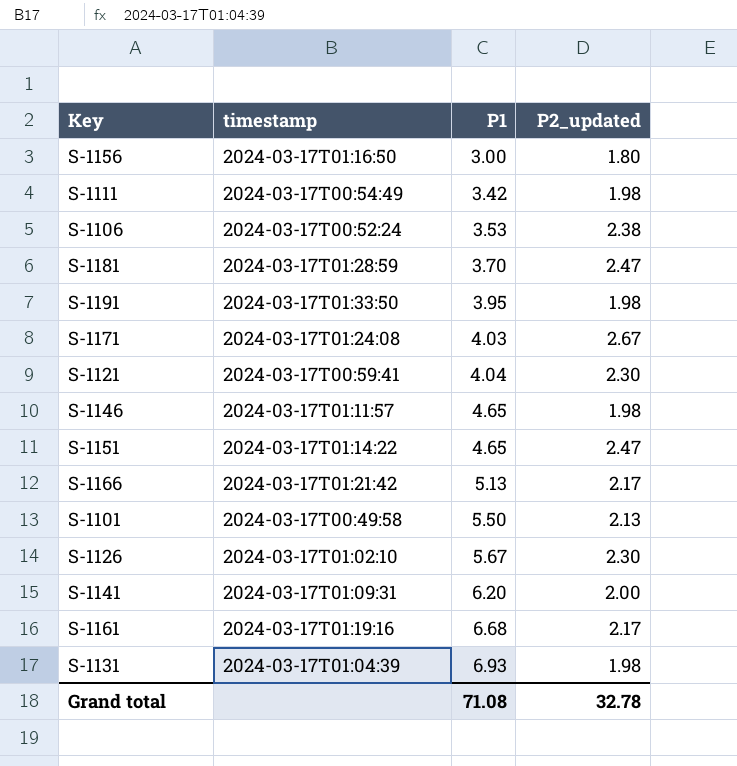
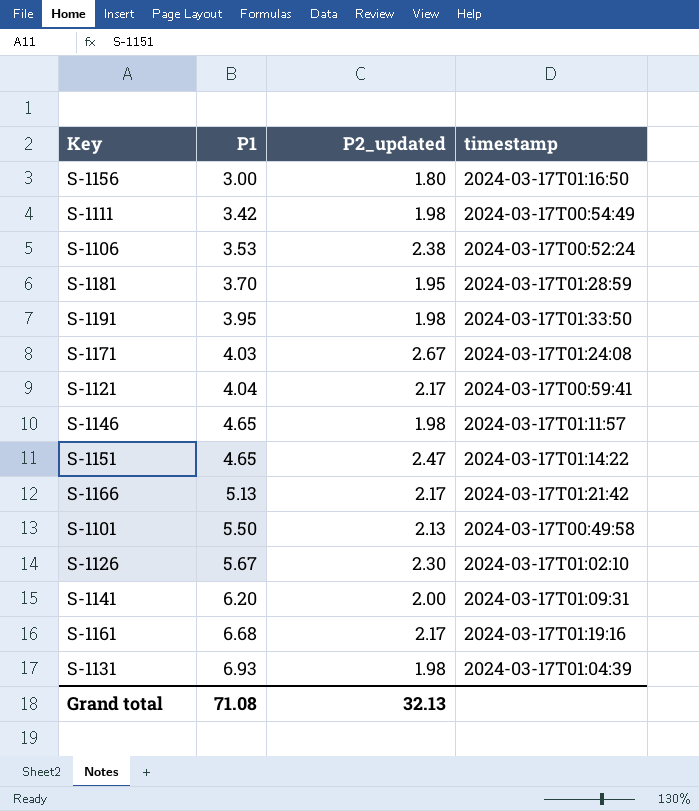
column timestamp | position: 2 -> 4
S-1181 | P2_updated: 2.47 -> 1.95
S-1121 | P2_updated: 2.30 -> 2.17
Grand total | P2_updated: 32.78 -> 32.13

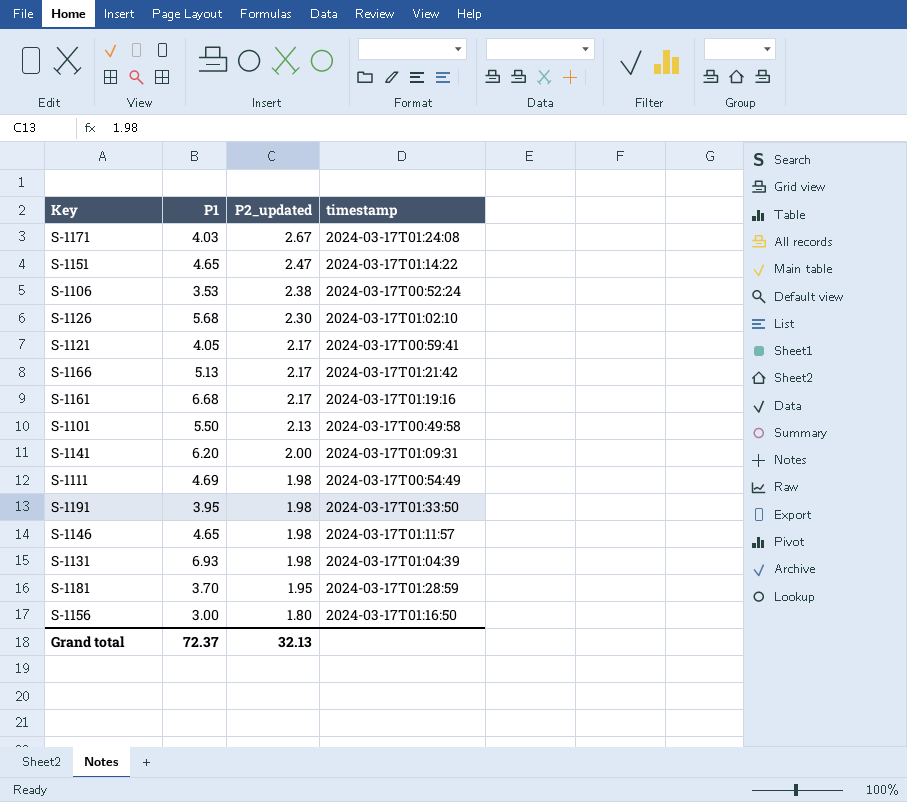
row order: P1 ascending -> P2_updated descending
S-1126 | P1: 5.67 -> 5.68
S-1121 | P1: 4.04 -> 4.05
S-1111 | P1: 3.42 -> 4.69
Grand total | P1: 71.08 -> 72.37

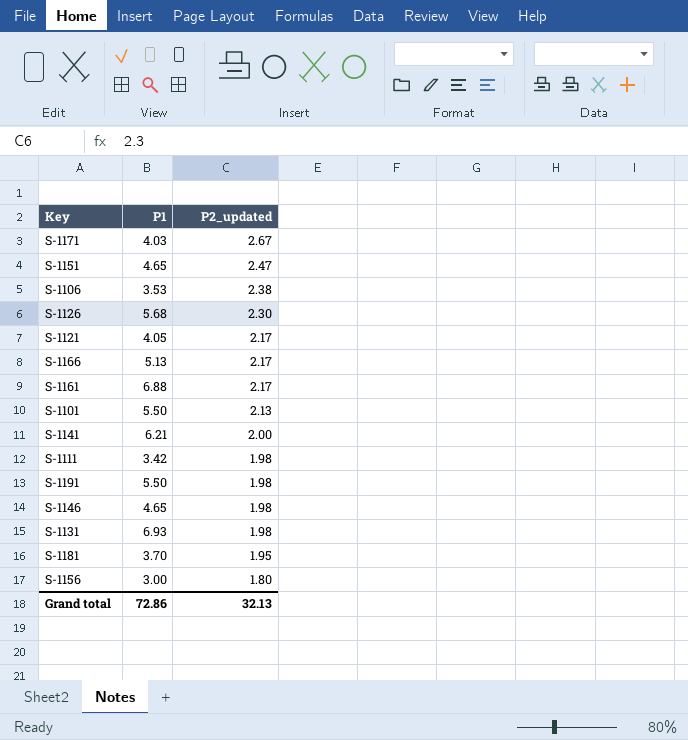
column timestamp | position: 4 -> none
S-1161 | P1: 6.68 -> 6.88
S-1141 | P1: 6.20 -> 6.21
S-1111 | P1: 4.69 -> 3.42
S-1191 | P1: 3.95 -> 5.50
Grand total | P1: 72.37 -> 72.86

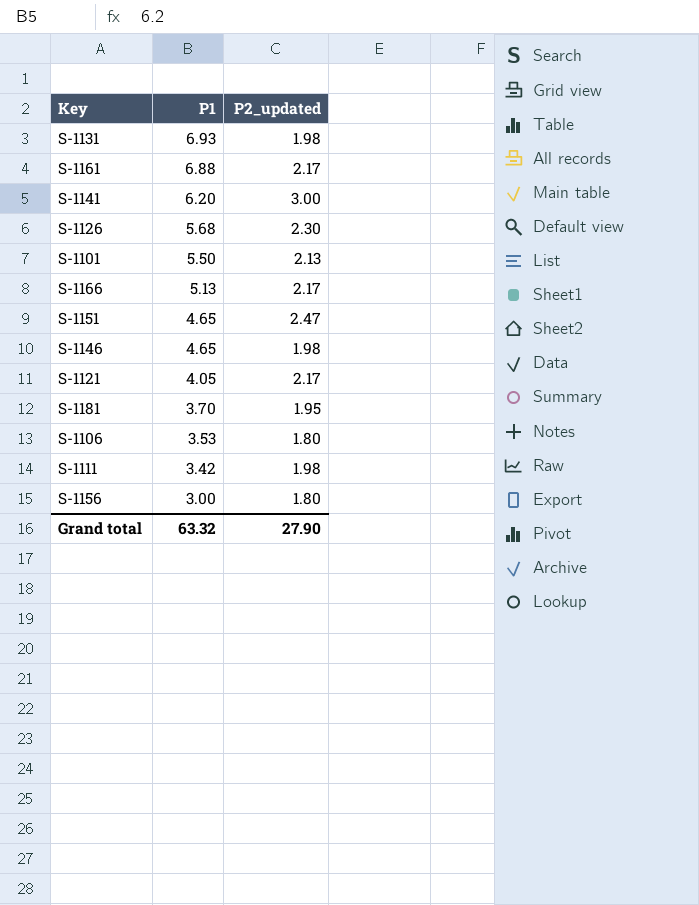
row order: P2_updated descending -> P1 descending
row S-1171: 4.03 | 2.67 -> none
row S-1191: 5.50 | 1.98 -> none
S-1141 | P1: 6.21 -> 6.20
S-1141 | P2_updated: 2.00 -> 3.00
S-1106 | P2_updated: 2.38 -> 1.80
Grand total | P1: 72.86 -> 63.32
Grand total | P2_updated: 32.13 -> 27.90

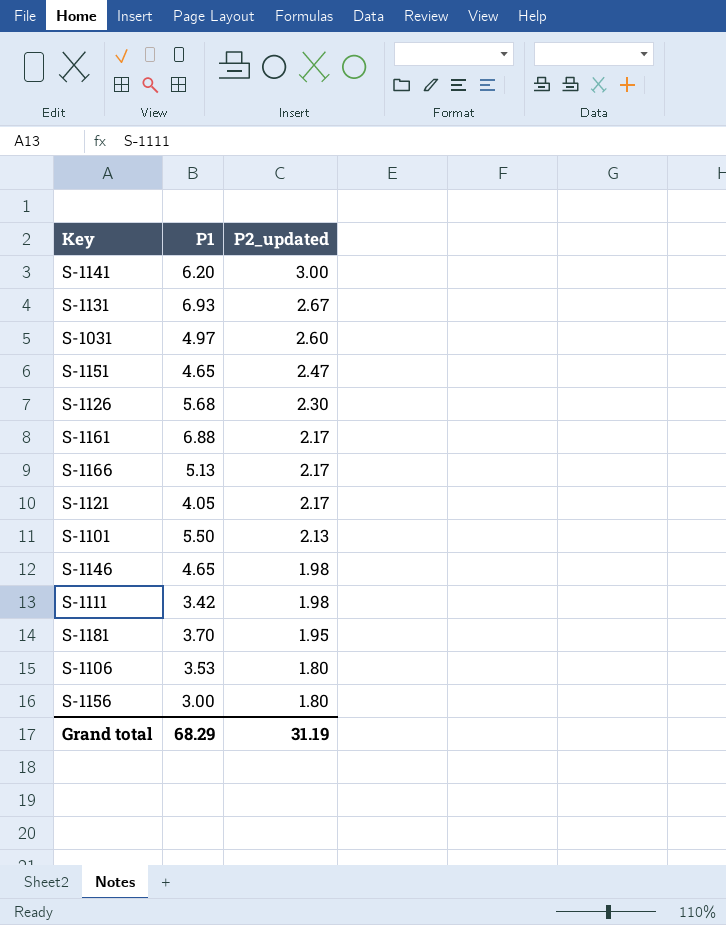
row order: P1 descending -> P2_updated descending
S-1131 | P2_updated: 1.98 -> 2.67
row S-1031: none -> 4.97 | 2.60
Grand total | P1: 63.32 -> 68.29
Grand total | P2_updated: 27.90 -> 31.19

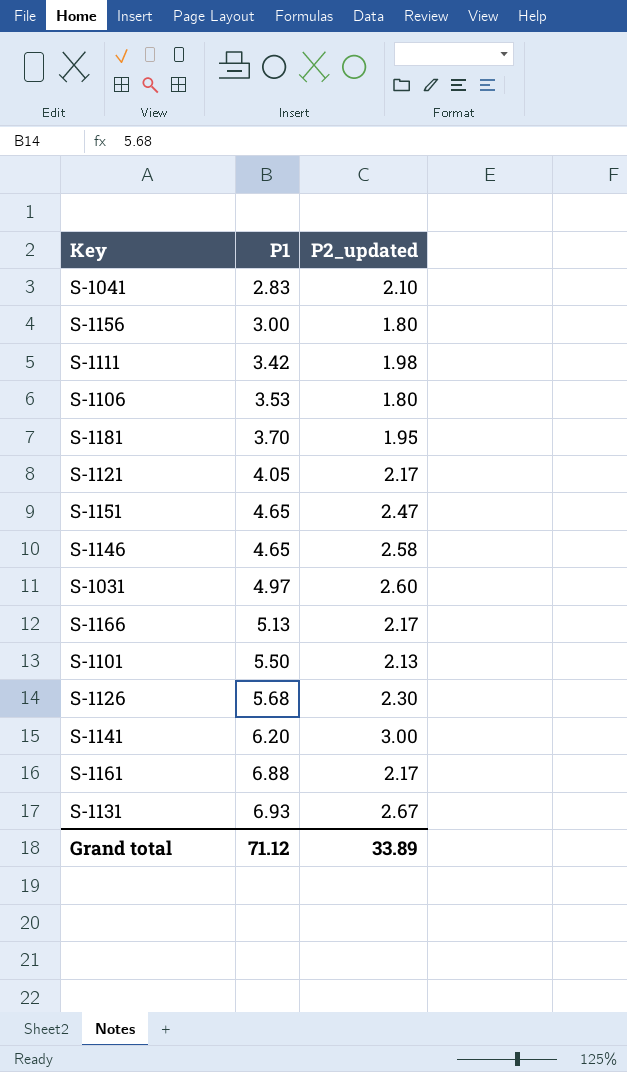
row order: P2_updated descending -> P1 ascending
row S-1041: none -> 2.83 | 2.10
S-1146 | P2_updated: 1.98 -> 2.58
Grand total | P1: 68.29 -> 71.12
Grand total | P2_updated: 31.19 -> 33.89

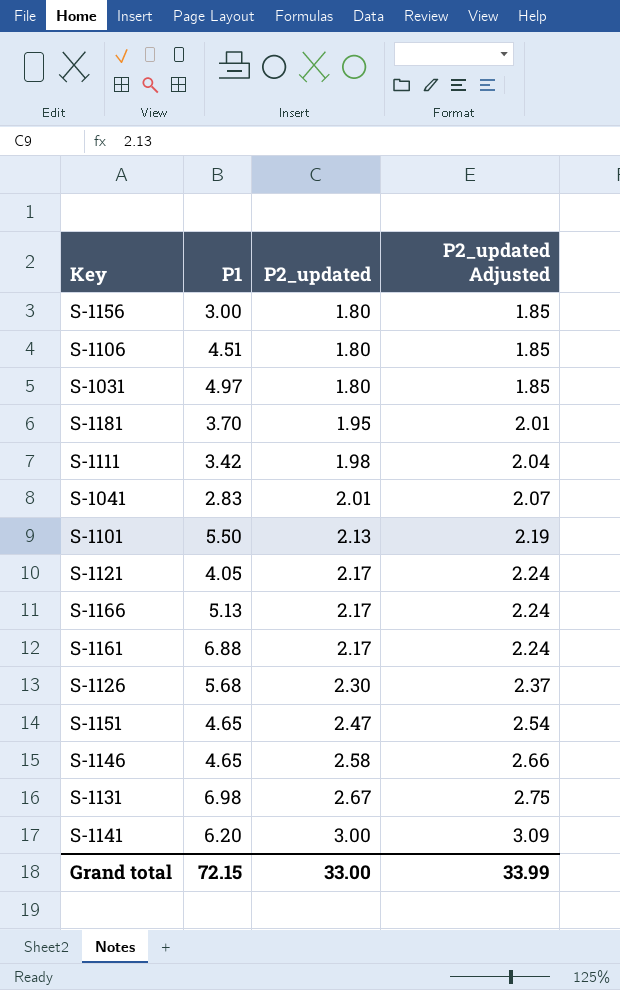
row order: P1 ascending -> P2_updated ascending
column P2_updated Adjusted | formula: none -> [P2_updated] * 1.03
S-1106 | P1: 3.53 -> 4.51
S-1031 | P2_updated: 2.60 -> 1.80
S-1041 | P2_updated: 2.10 -> 2.01
S-1131 | P1: 6.93 -> 6.98
Grand total | P1: 71.12 -> 72.15
Grand total | P2_updated: 33.89 -> 33.00

